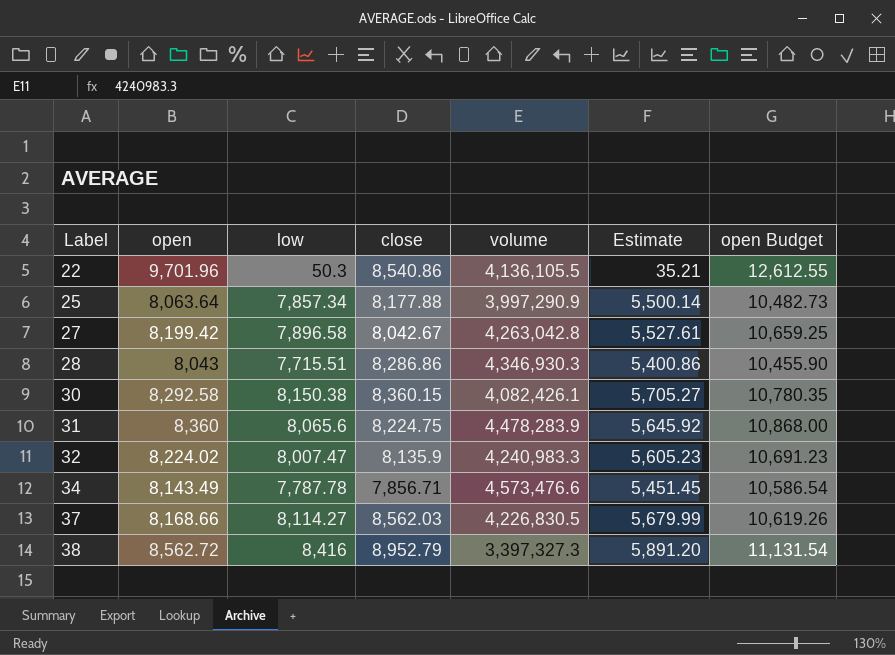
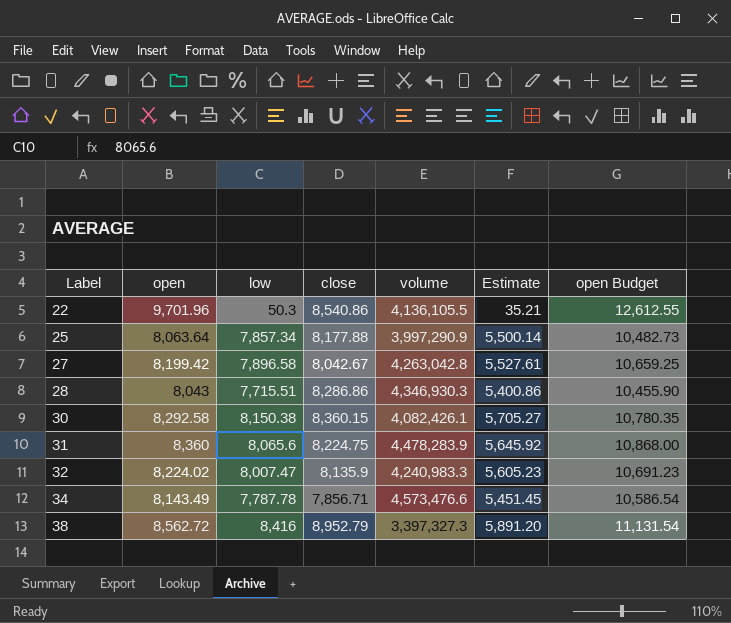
row 37: 8,168.66 | 8,114.27 | 8,562.03 | 4,226,830.5 | 5,679.99 | 10,619.26 -> none

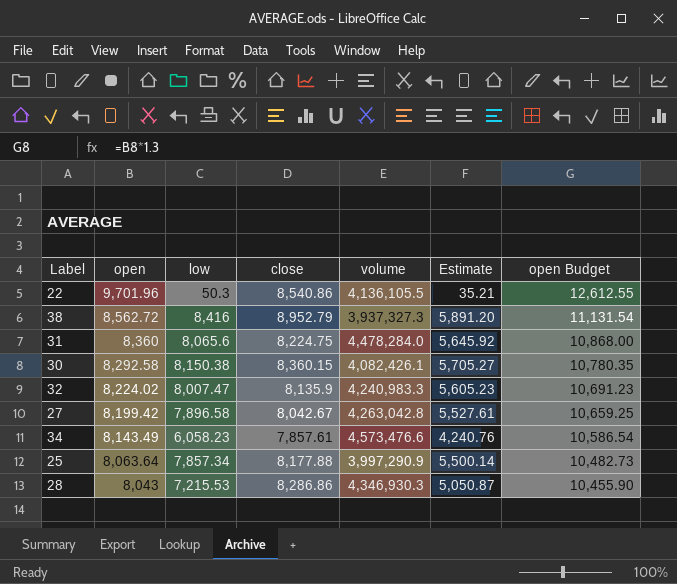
row order: Label ascending -> open descending
38 | volume: 3,397,327.3 -> 3,937,327.3
31 | volume: 4,478,283.9 -> 4,478,284.0
34 | low: 7,787.78 -> 6,058.23
34 | close: 7,856.71 -> 7,857.61
34 | Estimate: 5,451.45 -> 4,240.76
28 | low: 7,715.51 -> 7,215.53
28 | Estimate: 5,400.86 -> 5,050.87

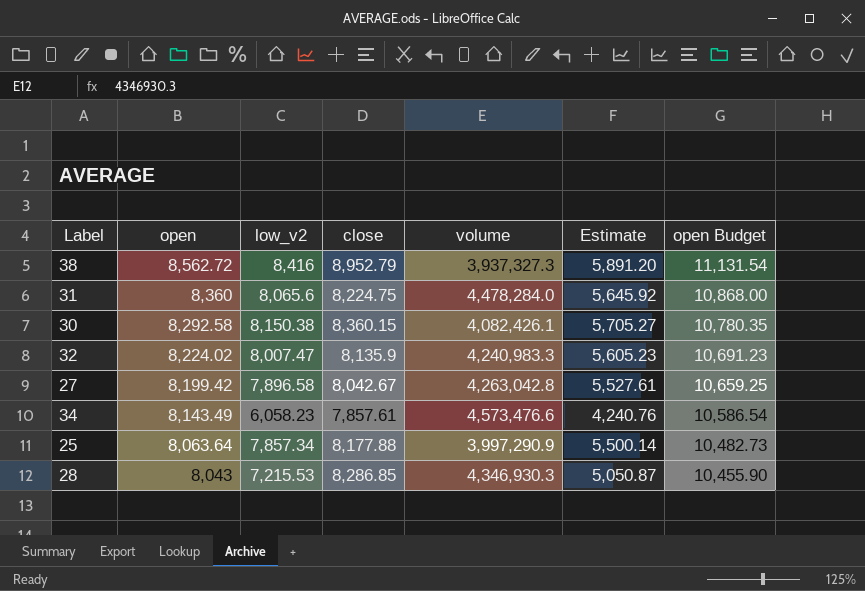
column name: low -> low_v2
row 22: 9,701.96 | 50.3 | 8,540.86 | 4,136,105.5 | 35.21 | 12,612.55 -> none
28 | close: 8,286.86 -> 8,286.85

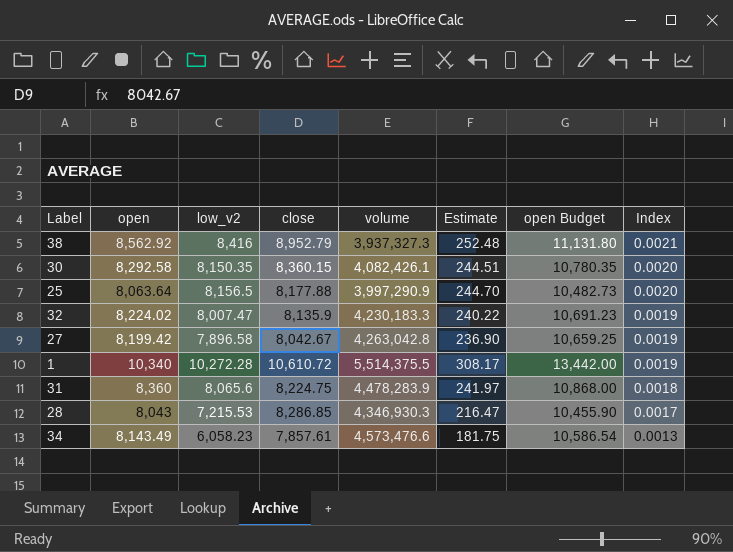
row order: open descending -> Index descending
column Estimate | formula: [low_v2] * 0.7 -> [low_v2] * 0.03
column Index | formula: none -> [low_v2] / [volume]
38 | open: 8,562.72 -> 8,562.92
38 | open Budget: 11,131.54 -> 11,131.80
30 | low_v2: 8,150.38 -> 8,150.35
25 | low_v2: 7,857.34 -> 8,156.5
32 | volume: 4,240,983.3 -> 4,230,183.3
row 1: none -> 10,340 | 10,272.28 | 10,610.72 | 5,514,375.5 | 308.17 | 13,442.00 | 0.0019
31 | volume: 4,478,284.0 -> 4,478,283.9

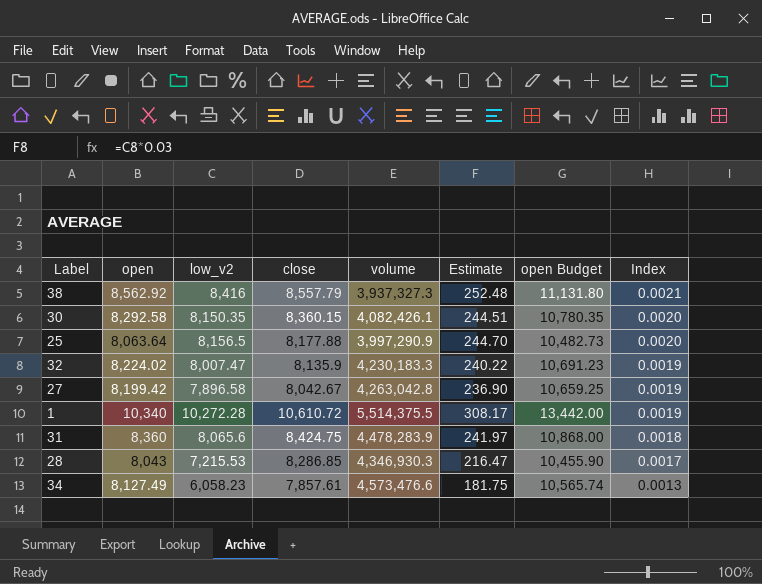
38 | close: 8,952.79 -> 8,557.79
31 | close: 8,224.75 -> 8,424.75
34 | open: 8,143.49 -> 8,127.49
34 | open Budget: 10,586.54 -> 10,565.74

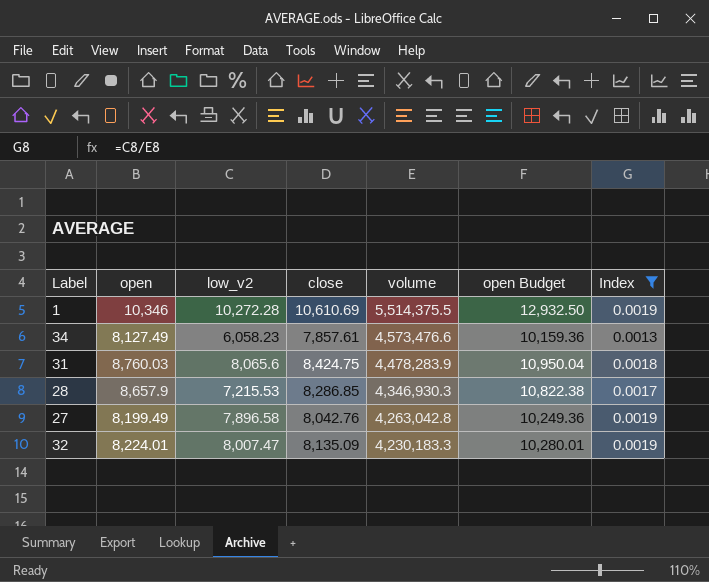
filter: none -> Index <= 0.0019
row order: Index descending -> volume descending
column Estimate | formula: [low_v2] * 0.03 -> none
column open Budget | formula: [open] * 1.3 -> [open] * 1.25
1 | open: 10,340 -> 10,346
1 | close: 10,610.72 -> 10,610.69
31 | open: 8,360 -> 8,760.03
28 | open: 8,043 -> 8,657.9
27 | open: 8,199.42 -> 8,199.49
27 | close: 8,042.67 -> 8,042.76
32 | open: 8,224.02 -> 8,224.01
32 | close: 8,135.9 -> 8,135.09

